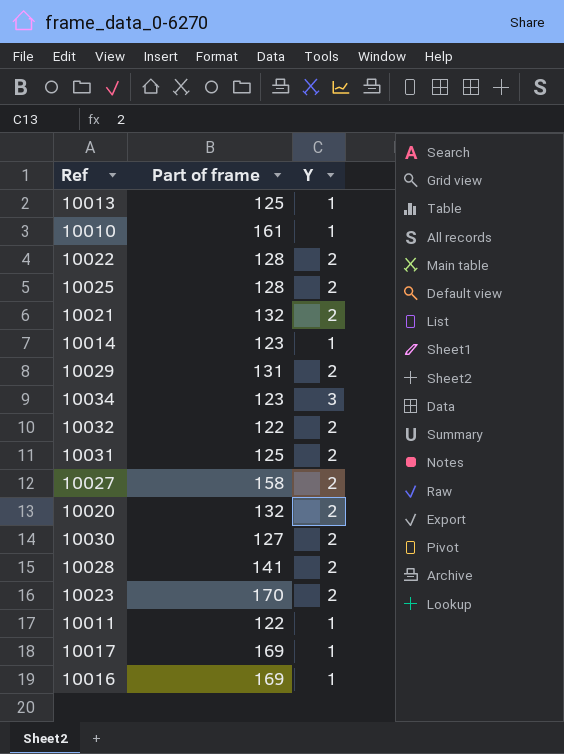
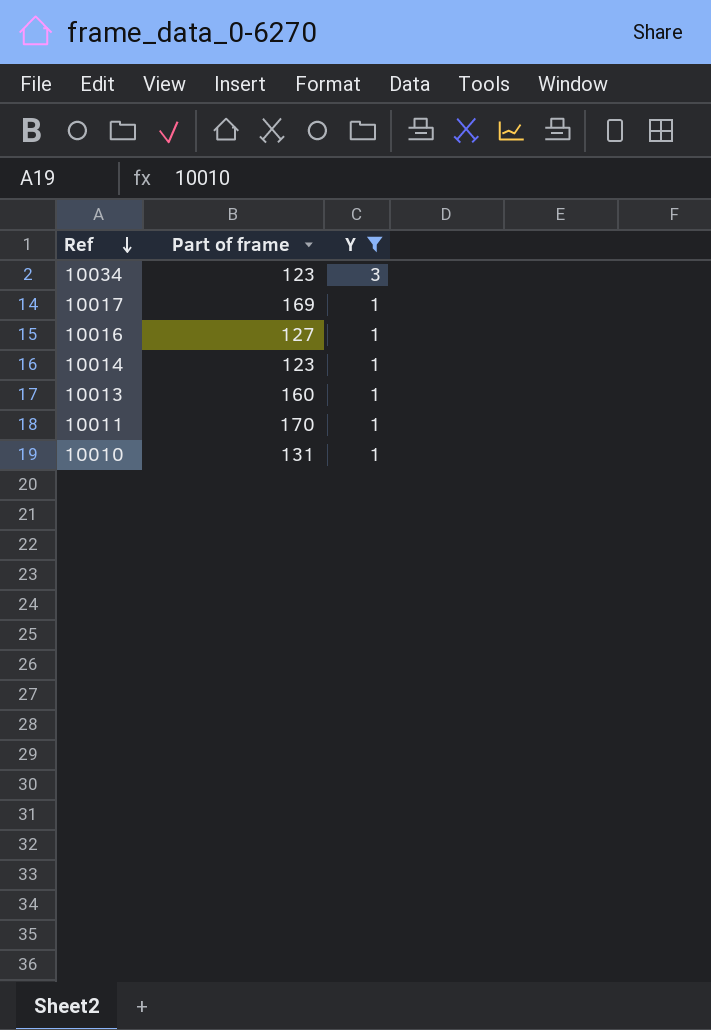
filter: none -> Y != 2
row order: none -> Ref descending
10016 | Part of frame: 169 -> 127
10013 | Part of frame: 125 -> 160
10011 | Part of frame: 122 -> 170
10010 | Part of frame: 161 -> 131

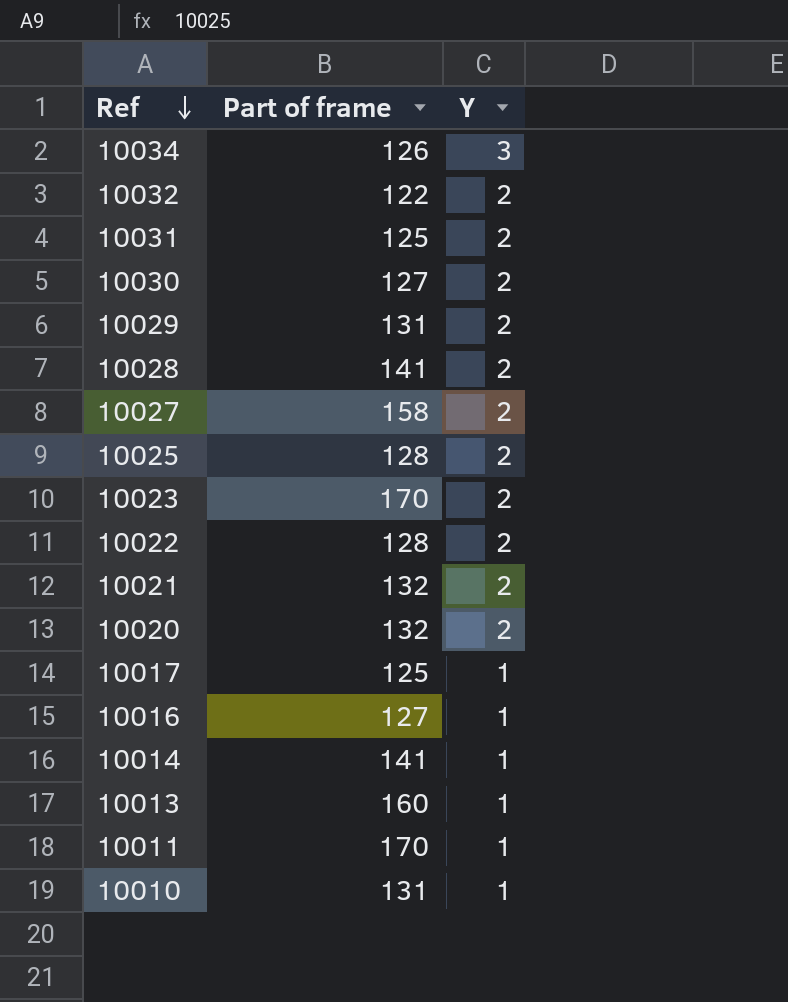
filter: Y != 2 -> none
10034 | Part of frame: 123 -> 126
10017 | Part of frame: 169 -> 125
10014 | Part of frame: 123 -> 141

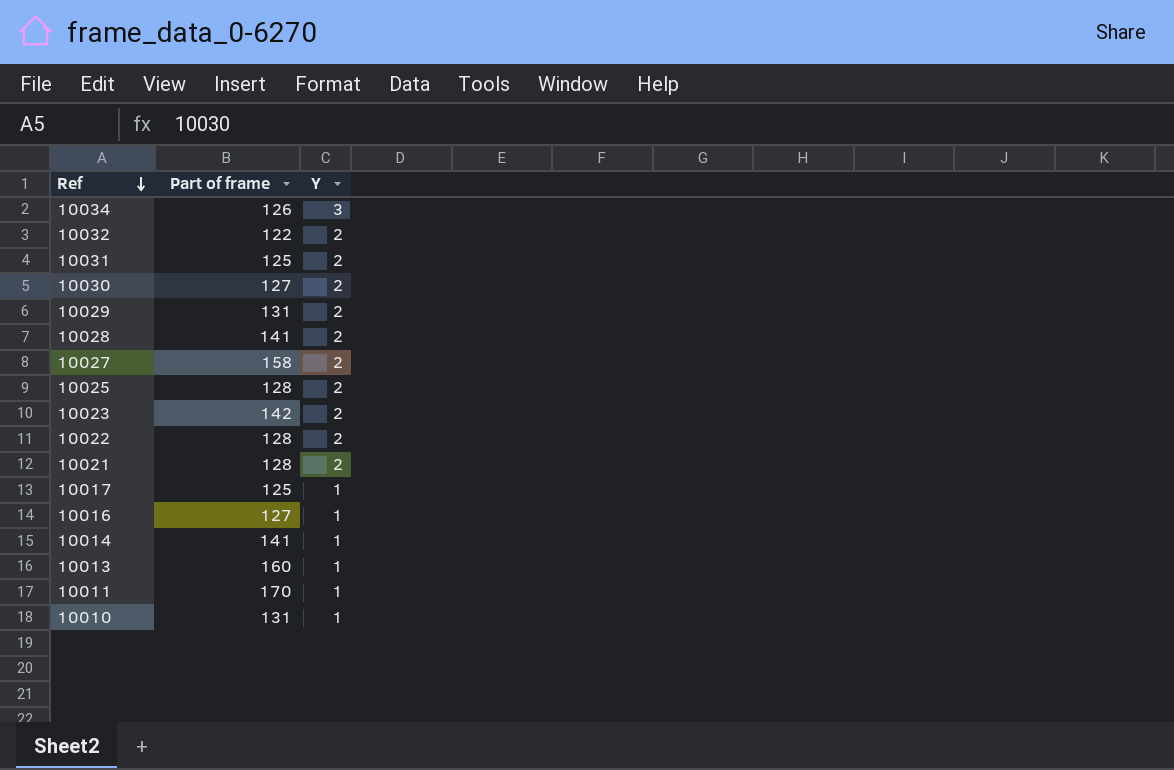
row 10020: 132 | 2 -> none
10023 | Part of frame: 170 -> 142
10021 | Part of frame: 132 -> 128

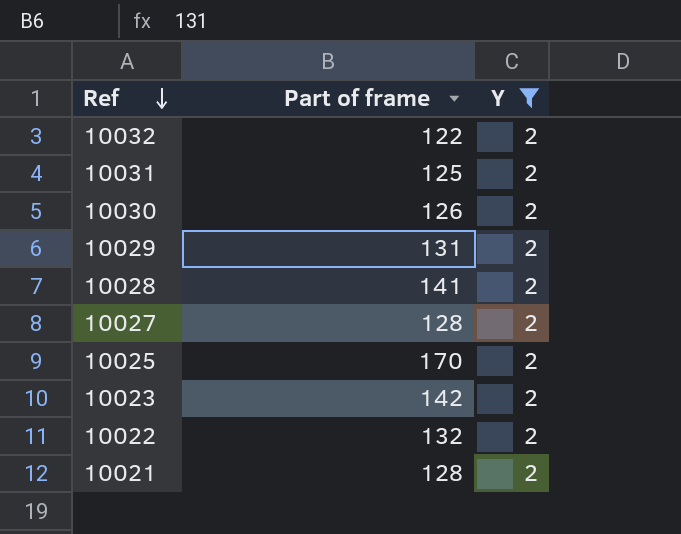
filter: none -> Y = 2
10030 | Part of frame: 127 -> 126
10027 | Part of frame: 158 -> 128
10025 | Part of frame: 128 -> 170
10022 | Part of frame: 128 -> 132

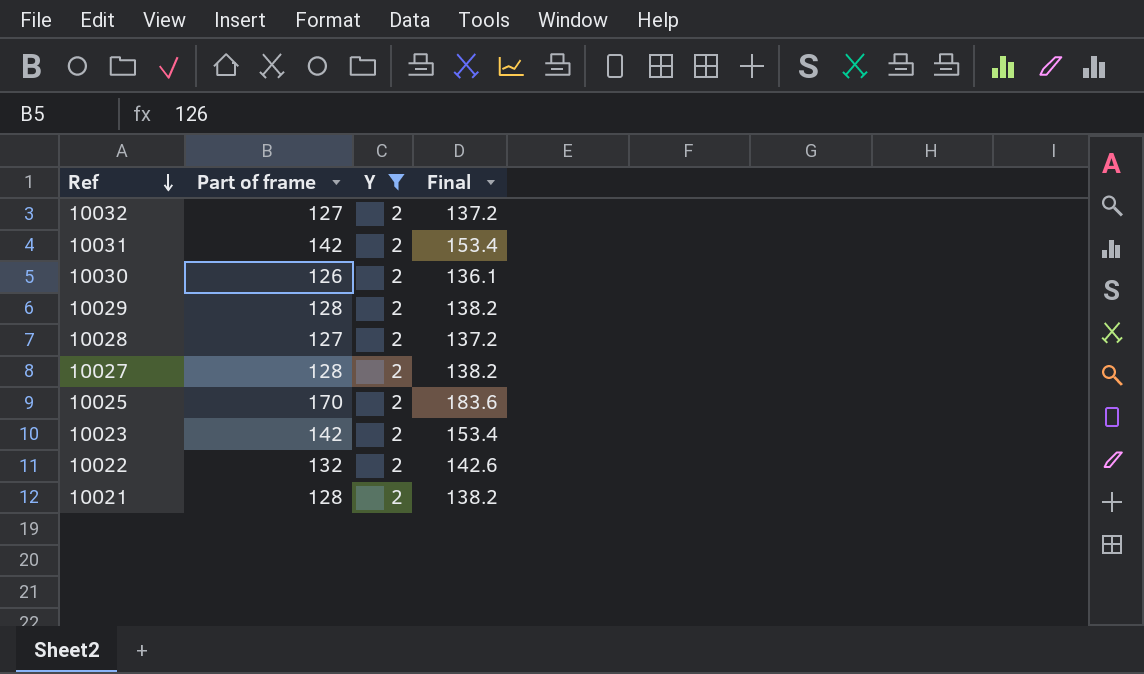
column Final | formula: none -> [Part of frame] * 1.08
10032 | Part of frame: 122 -> 127
10031 | Part of frame: 125 -> 142
10029 | Part of frame: 131 -> 128
10028 | Part of frame: 141 -> 127

